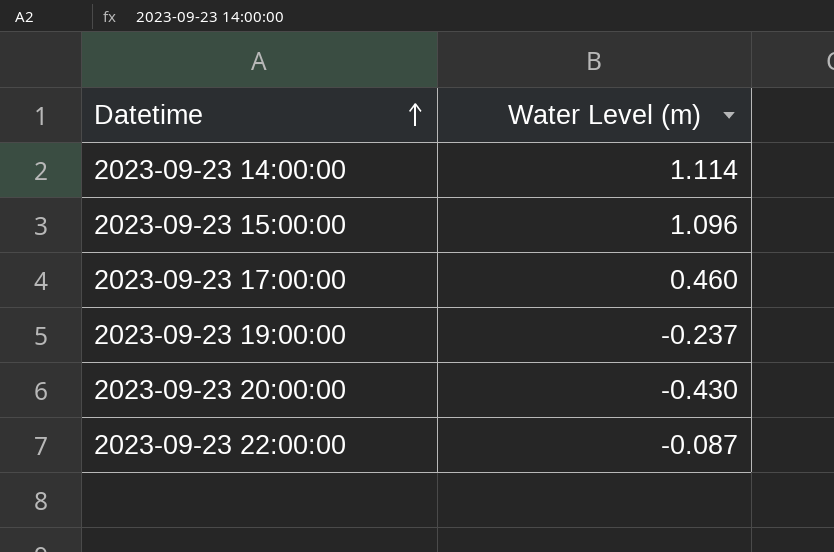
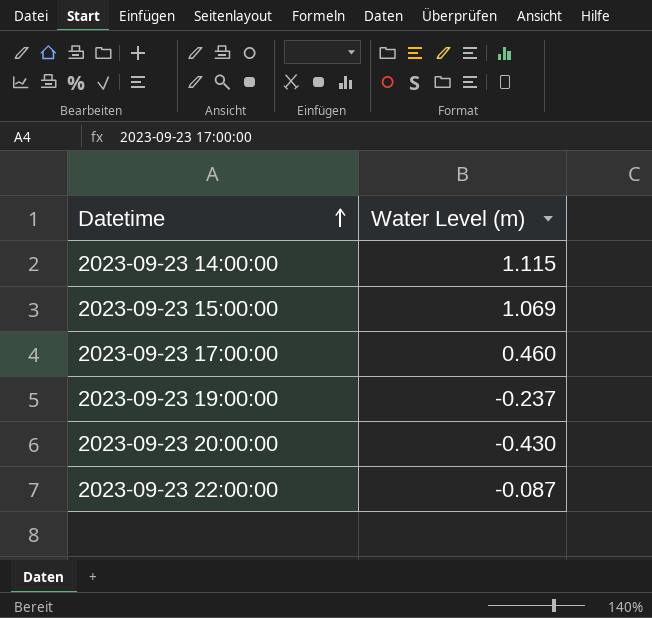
2023-09-23 14:00:00 | Water Level (m): 1.114 -> 1.115
2023-09-23 15:00:00 | Water Level (m): 1.096 -> 1.069

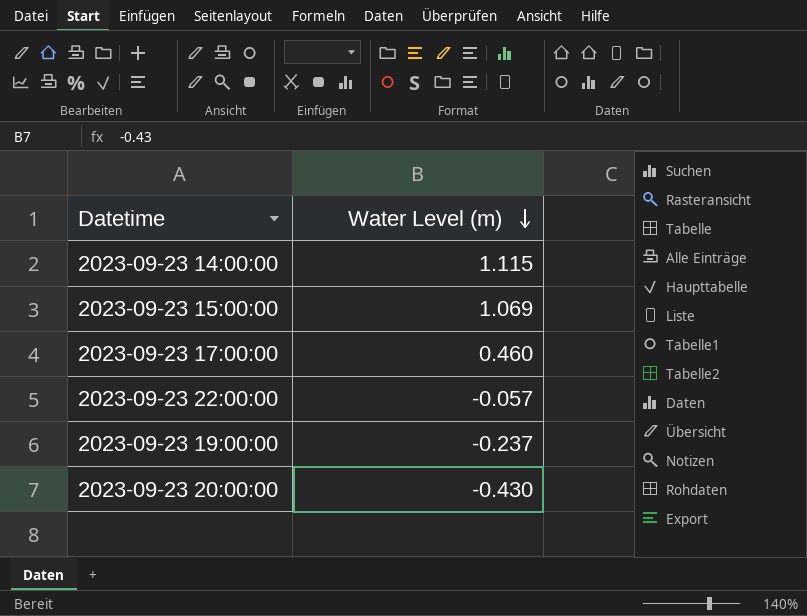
row order: Datetime ascending -> Water Level (m) descending
2023-09-23 22:00:00 | Water Level (m): -0.087 -> -0.057

